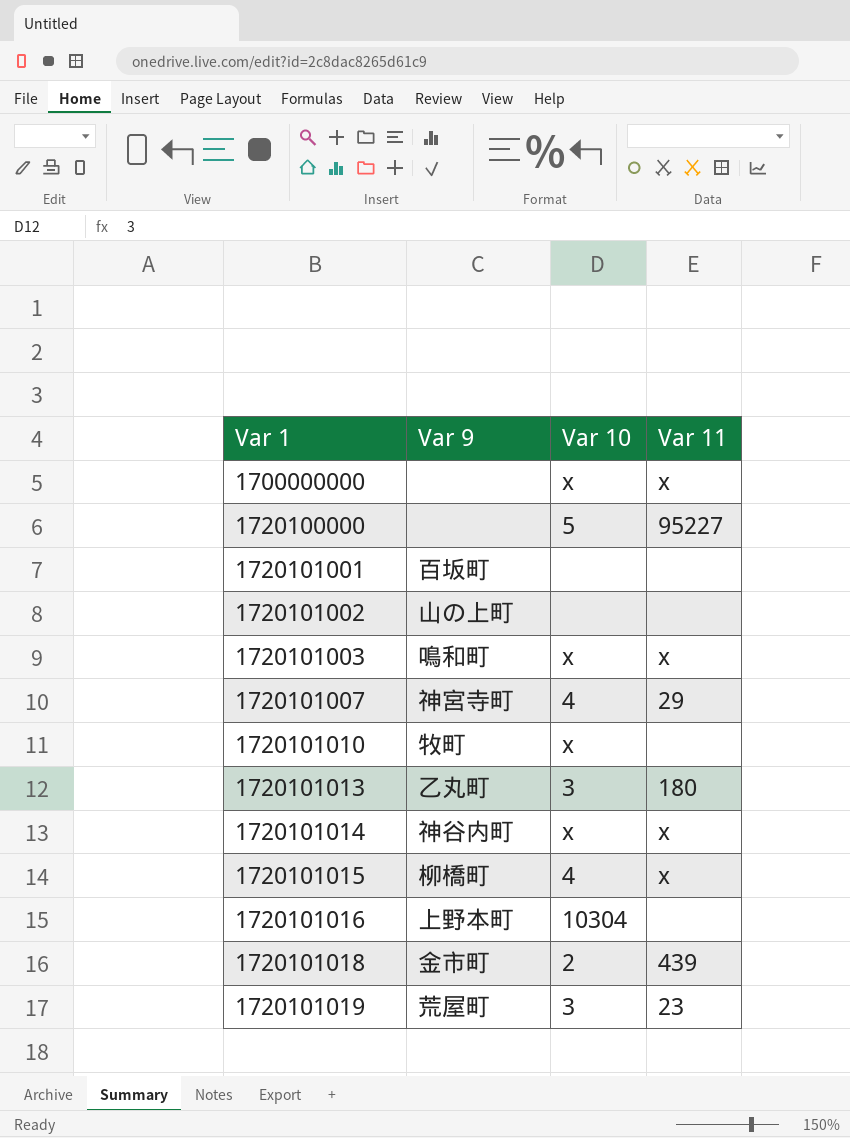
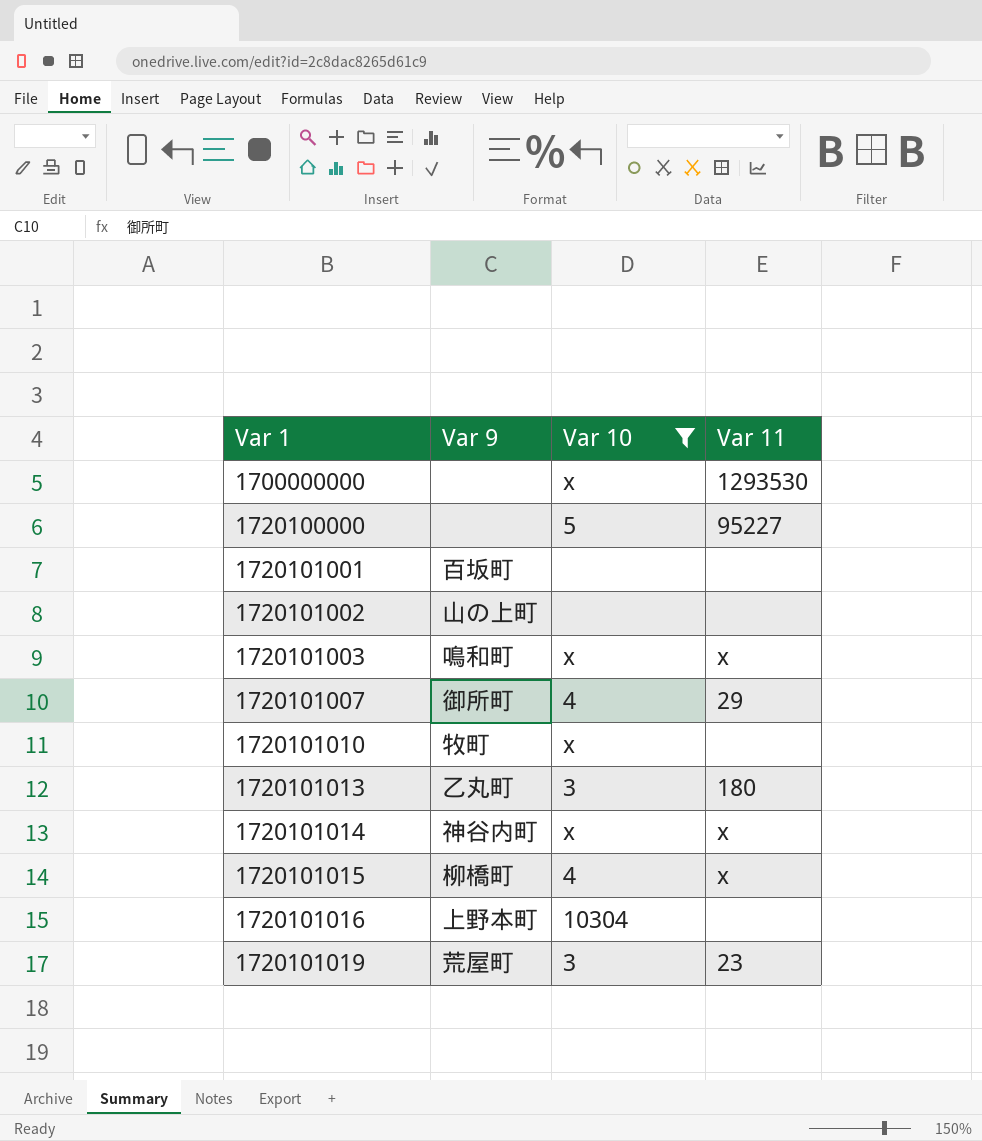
filter: none -> Var 10 != 2
1700000000 | Var 11: x -> 1293530
1720101007 | Var 9: 神宮寺町 -> 御所町

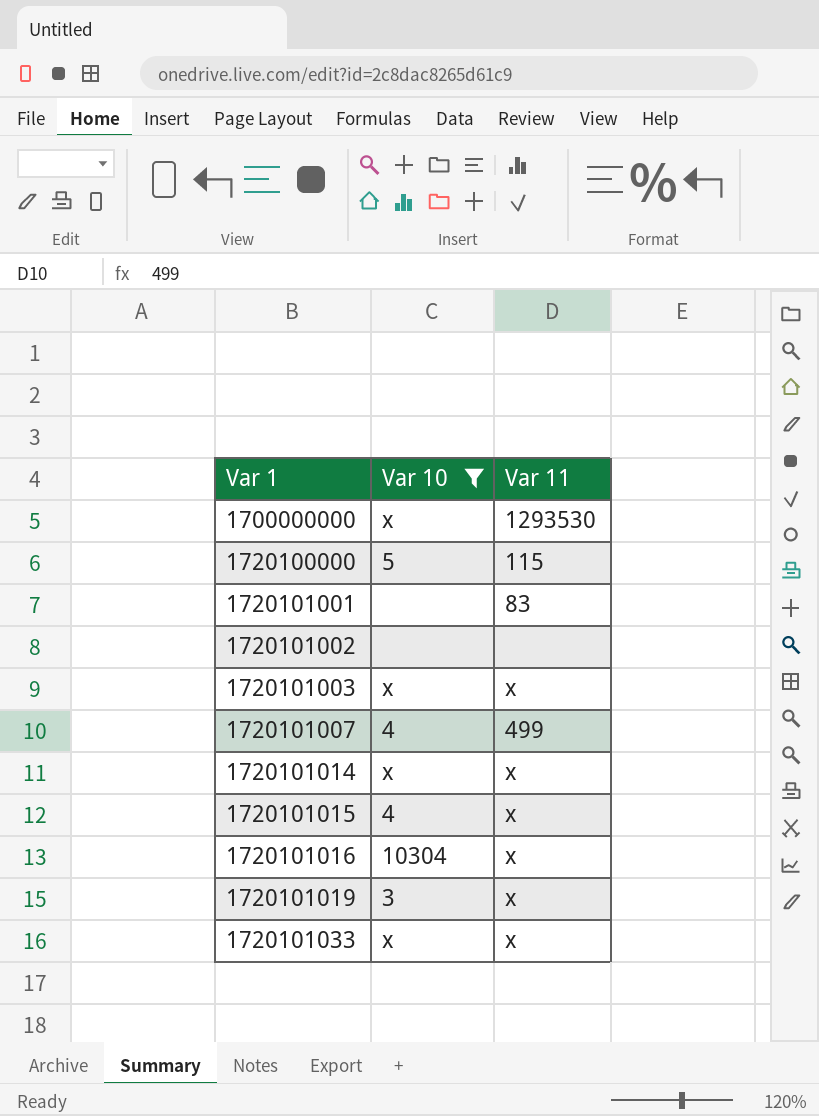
column Var 9 | position: 2 -> none
row 1720101010: 牧町 | x | none -> none
row 1720101013: 乙丸町 | 3 | 180 -> none
1720100000 | Var 11: 95227 -> 115
1720101001 | Var 11: none -> 83
1720101007 | Var 11: 29 -> 499
1720101016 | Var 11: none -> x
1720101019 | Var 11: 23 -> x
row 1720101033: none -> x | x

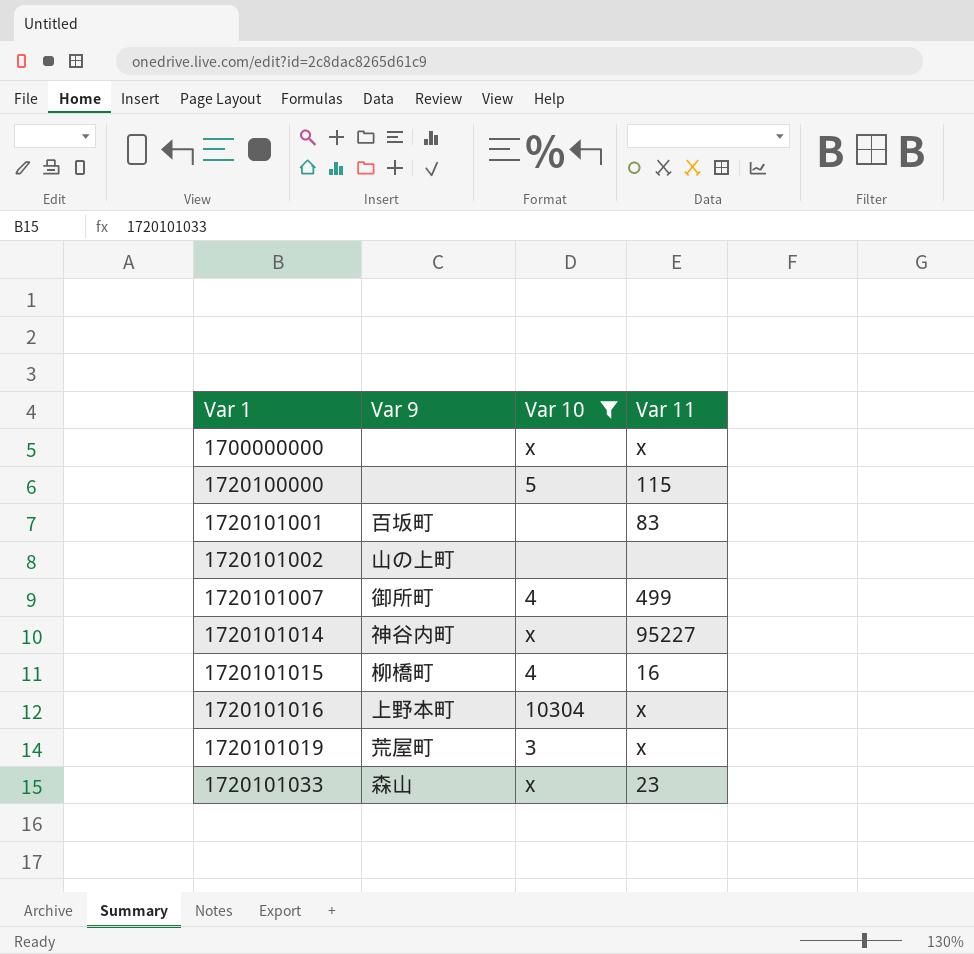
column Var 9 | position: none -> 2
row 1720101003: x | x -> none
1700000000 | Var 11: 1293530 -> x
1720101014 | Var 11: x -> 95227
1720101015 | Var 11: x -> 16
1720101033 | Var 11: x -> 23

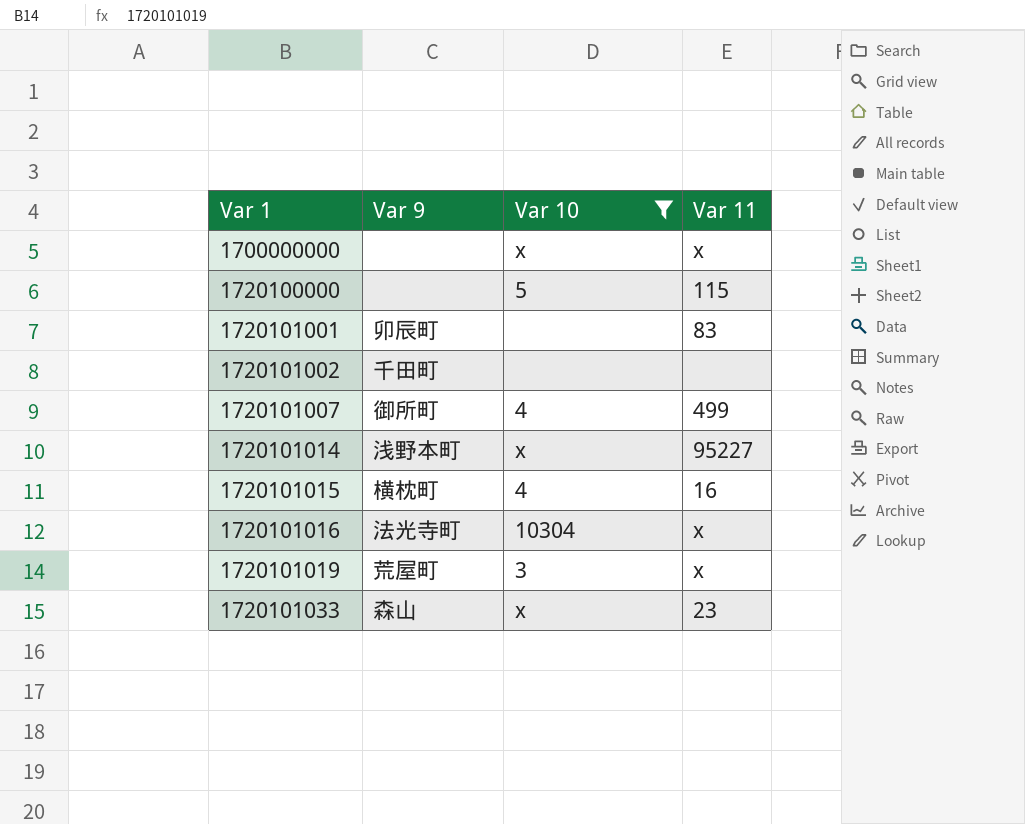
1720101001 | Var 9: 百坂町 -> 卯辰町
1720101002 | Var 9: 山の上町 -> 千田町
1720101014 | Var 9: 神谷内町 -> 浅野本町
1720101015 | Var 9: 柳橋町 -> 横枕町
1720101016 | Var 9: 上野本町 -> 法光寺町

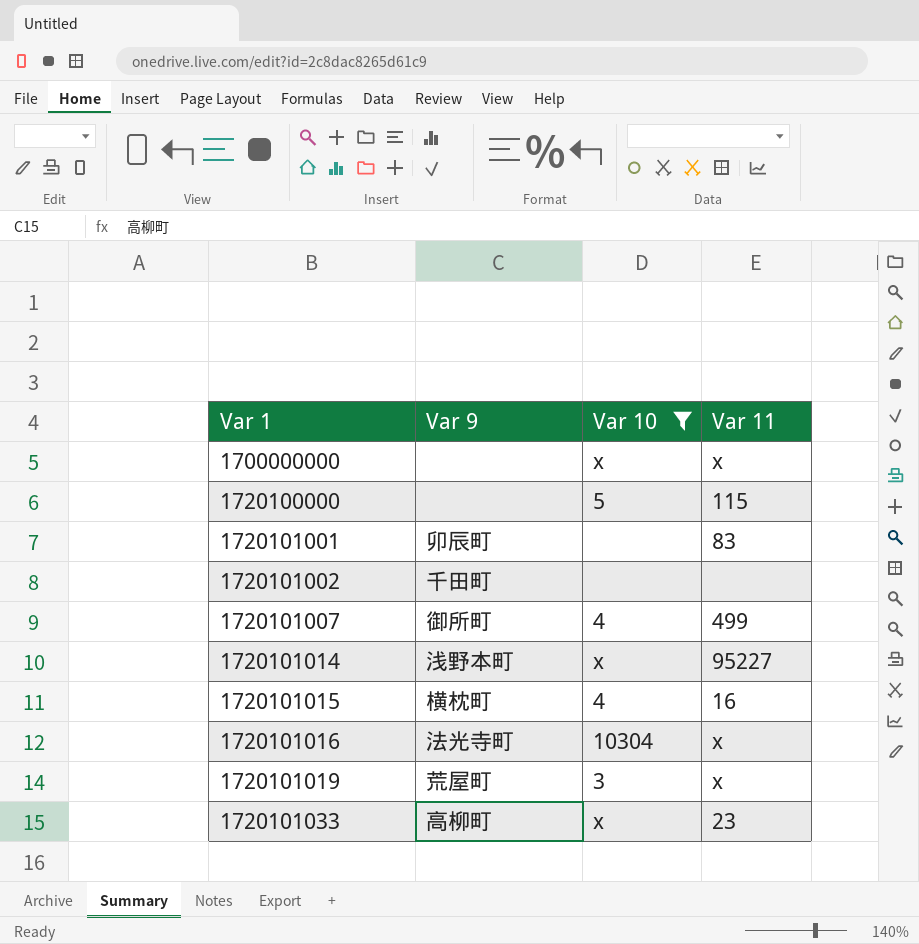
1720101033 | Var 9: 森山 -> 高柳町

